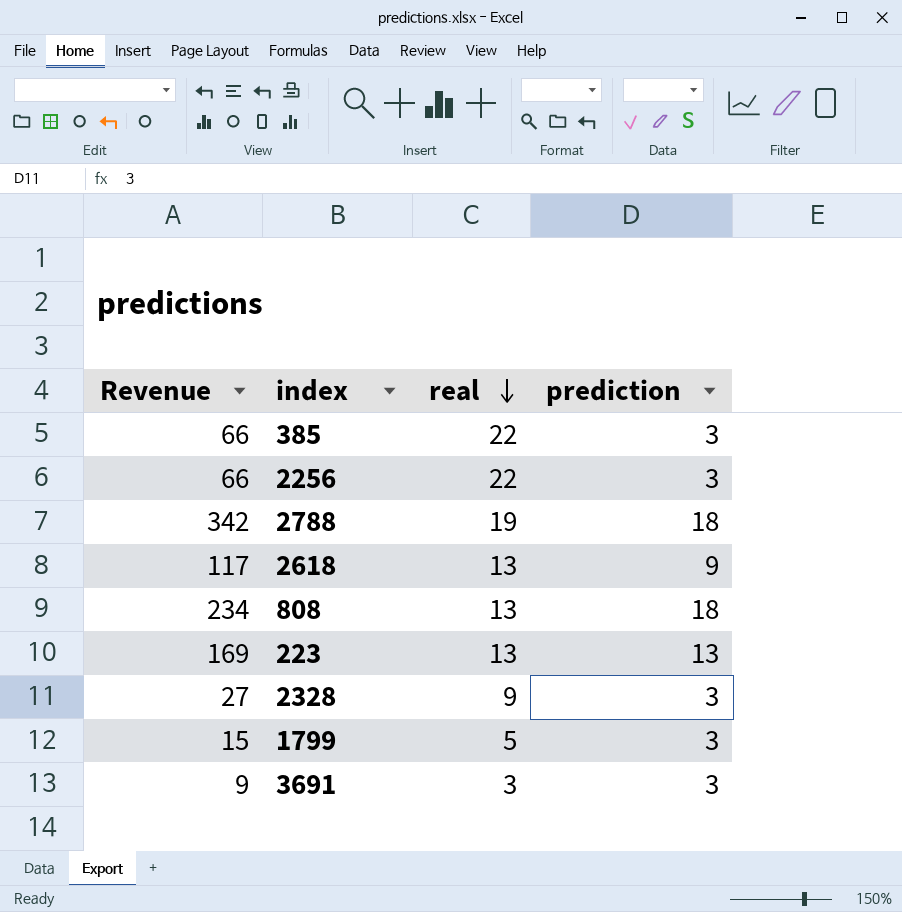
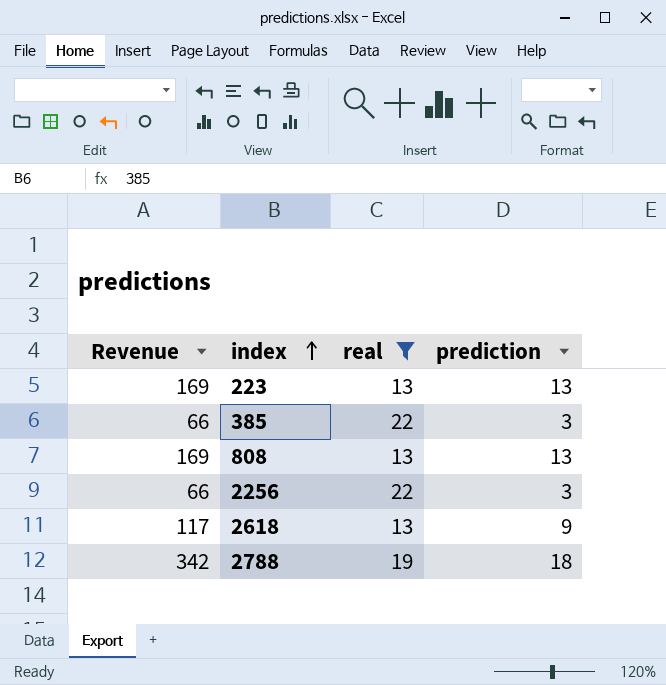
filter: none -> real >= 13
row order: real descending -> index ascending
808 | Revenue: 234 -> 169
808 | prediction: 18 -> 13

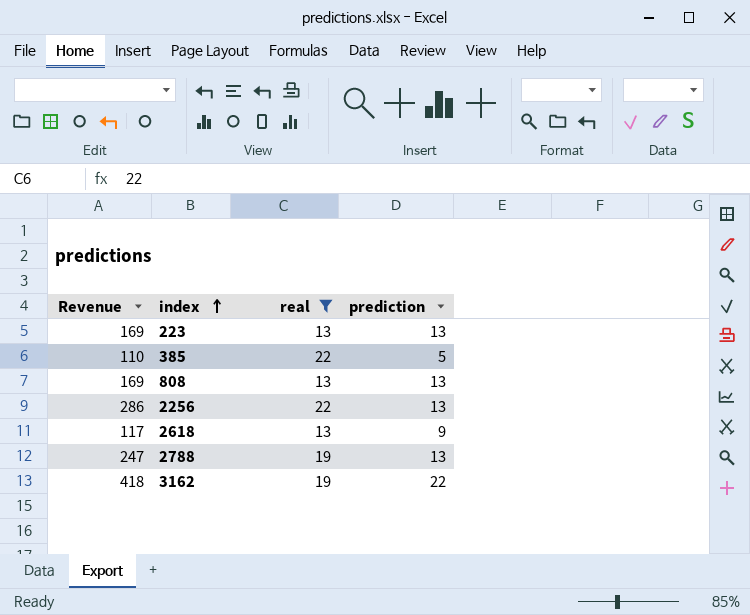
385 | Revenue: 66 -> 110
385 | prediction: 3 -> 5
2256 | Revenue: 66 -> 286
2256 | prediction: 3 -> 13
2788 | Revenue: 342 -> 247
2788 | prediction: 18 -> 13
row 3162: none -> 418 | 19 | 22

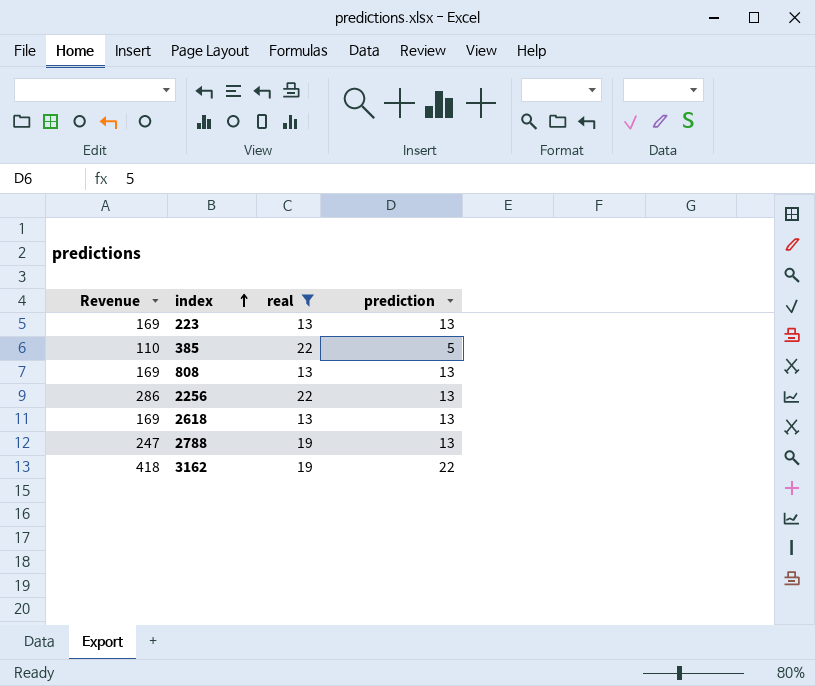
2618 | Revenue: 117 -> 169
2618 | prediction: 9 -> 13

